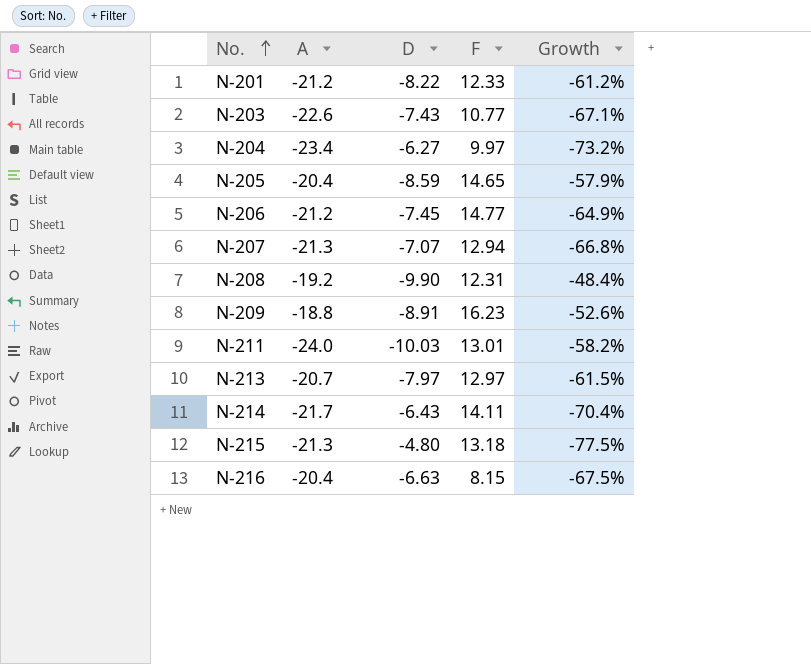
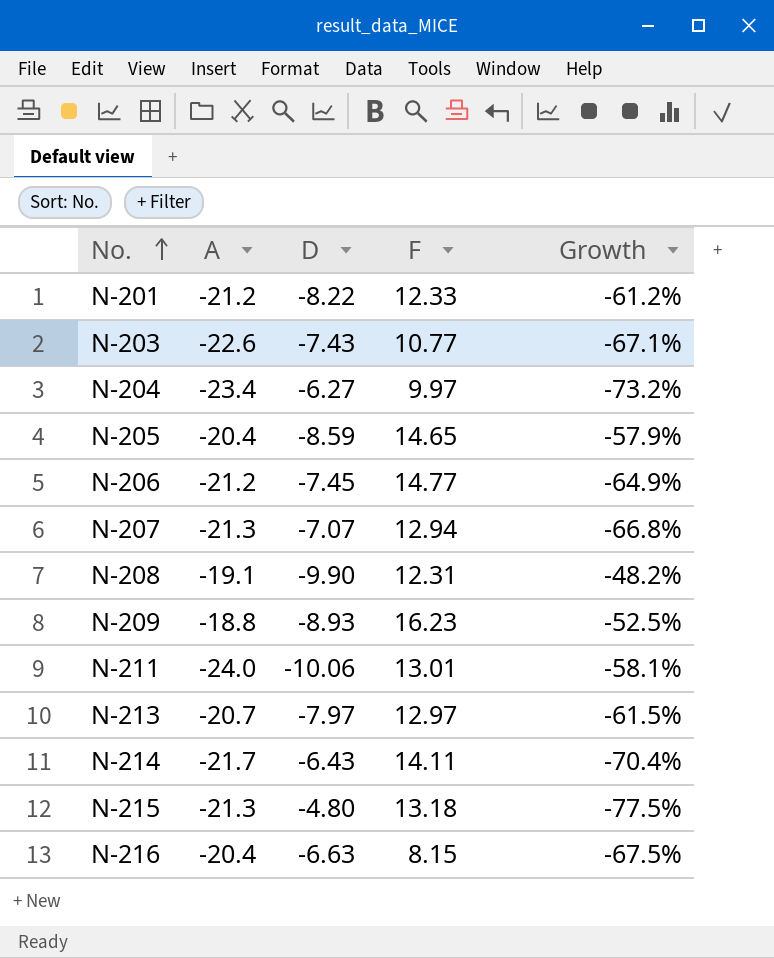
N-208 | A: -19.2 -> -19.1
N-208 | Growth: -48.4% -> -48.2%
N-209 | D: -8.91 -> -8.93
N-209 | Growth: -52.6% -> -52.5%
N-211 | D: -10.03 -> -10.06
N-211 | Growth: -58.2% -> -58.1%

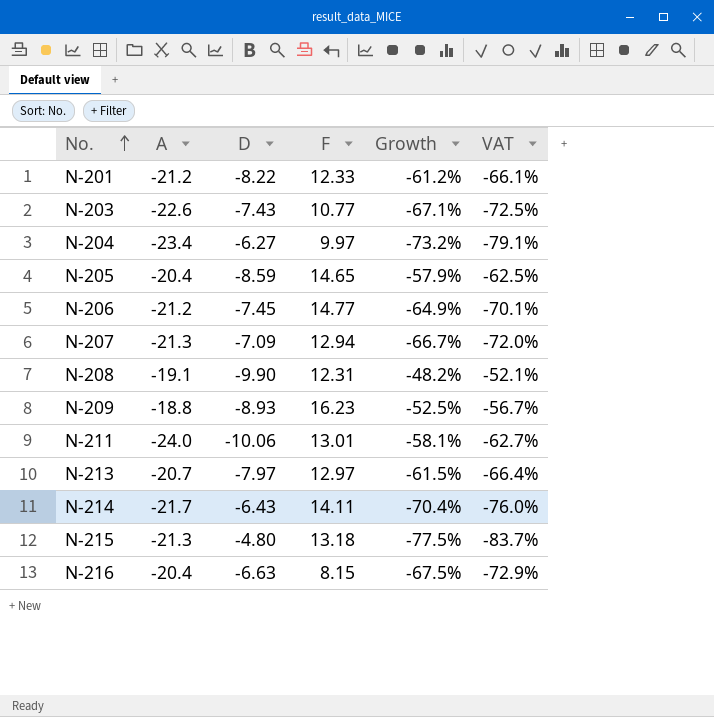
column VAT | formula: none -> [Growth] * 1.08
N-207 | D: -7.07 -> -7.09
N-207 | Growth: -66.8% -> -66.7%

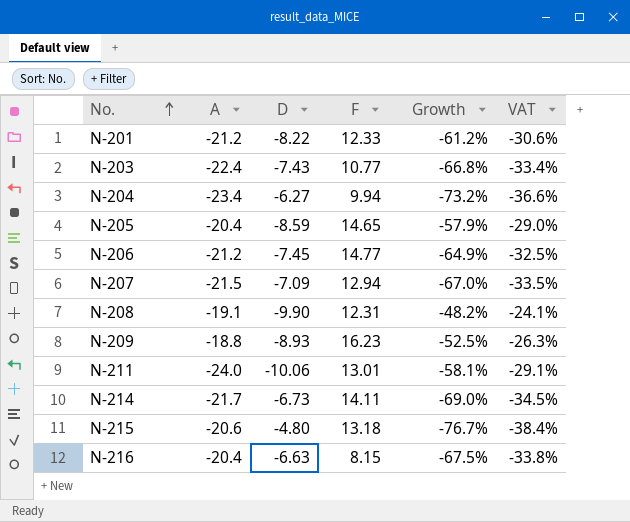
column VAT | formula: [Growth] * 1.08 -> [Growth] * 0.5
row N-213: -20.7 | -7.97 | 12.97 | -61.5% | -66.4% -> none
N-203 | A: -22.6 -> -22.4
N-203 | Growth: -67.1% -> -66.8%
N-204 | F: 9.97 -> 9.94
N-207 | A: -21.3 -> -21.5
N-207 | Growth: -66.7% -> -67.0%
N-214 | D: -6.43 -> -6.73
N-214 | Growth: -70.4% -> -69.0%
N-215 | A: -21.3 -> -20.6
N-215 | Growth: -77.5% -> -76.7%

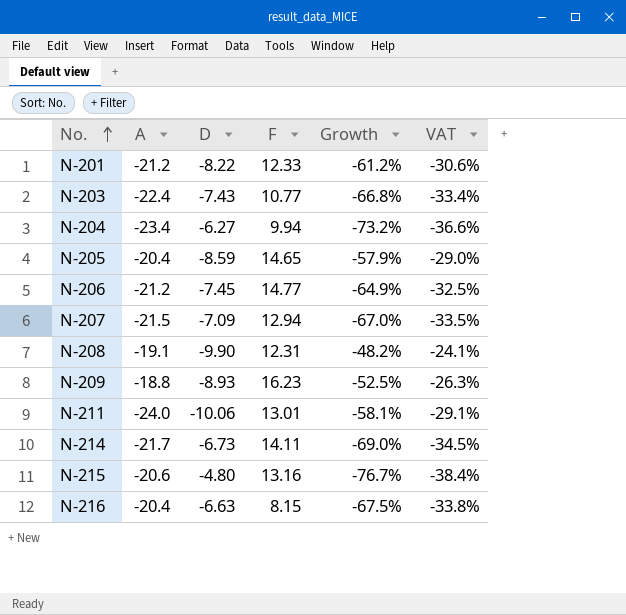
N-215 | F: 13.18 -> 13.16

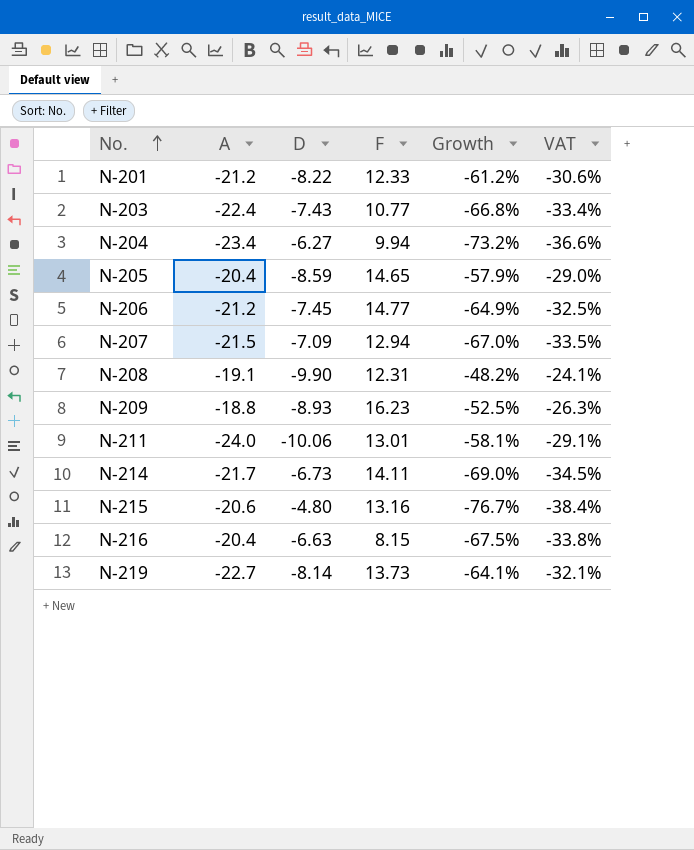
row N-219: none -> -22.7 | -8.14 | 13.73 | -64.1% | -32.1%

